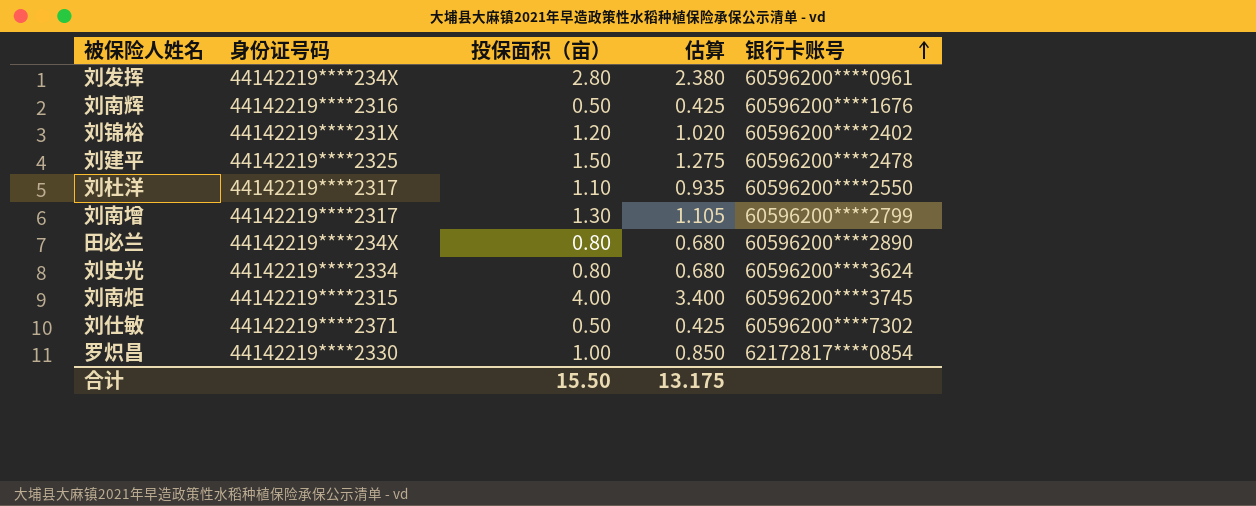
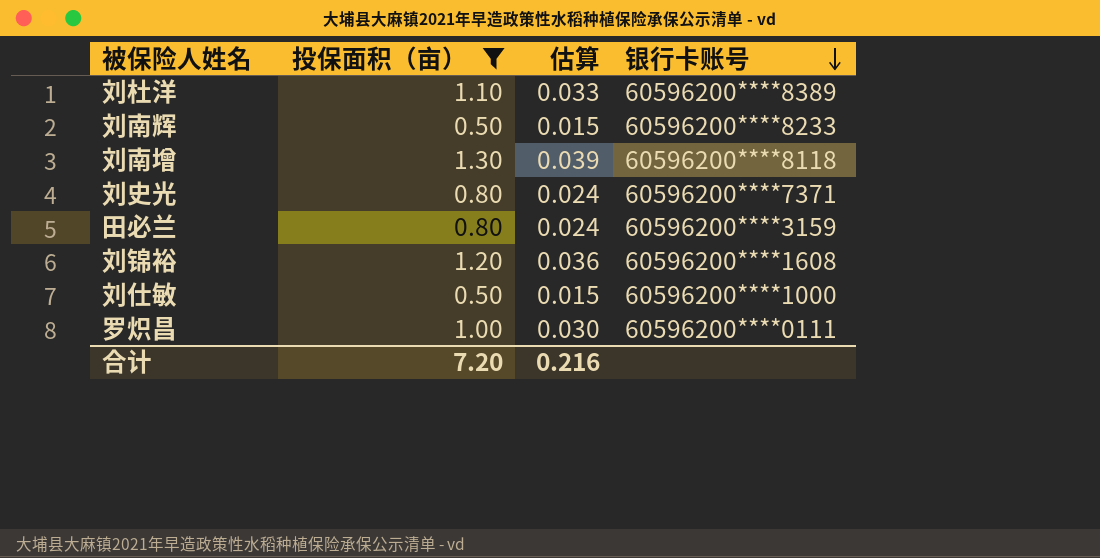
filter: none -> 投保面积（亩） <= 1.30
row order: 银行卡账号 ascending -> 银行卡账号 descending
column 身份证号码 | position: 2 -> none
column 估算 | formula: [投保面积（亩）] * 0.85 -> [投保面积（亩）] * 0.03
刘杜洋 | 银行卡账号: 60596200****2550 -> 60596200****8389
刘南辉 | 银行卡账号: 60596200****1676 -> 60596200****8233
刘南增 | 银行卡账号: 60596200****2799 -> 60596200****8118
刘史光 | 银行卡账号: 60596200****3624 -> 60596200****7371
田必兰 | 银行卡账号: 60596200****2890 -> 60596200****3159
刘锦裕 | 银行卡账号: 60596200****2402 -> 60596200****1608
刘仕敏 | 银行卡账号: 60596200****7302 -> 60596200****1000
罗炽昌 | 银行卡账号: 62172817****0854 -> 60596200****0111
合计 | 投保面积（亩）: 15.50 -> 7.20
合计 | 估算: 13.175 -> 0.216

